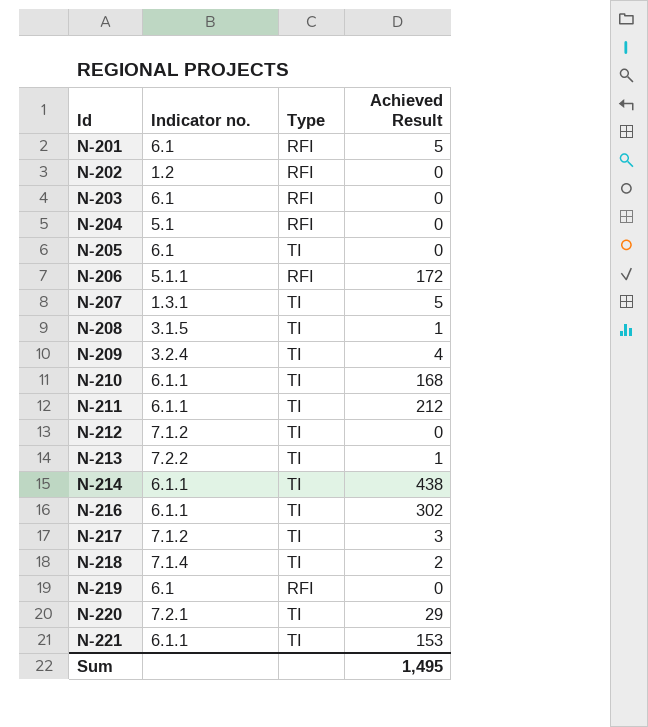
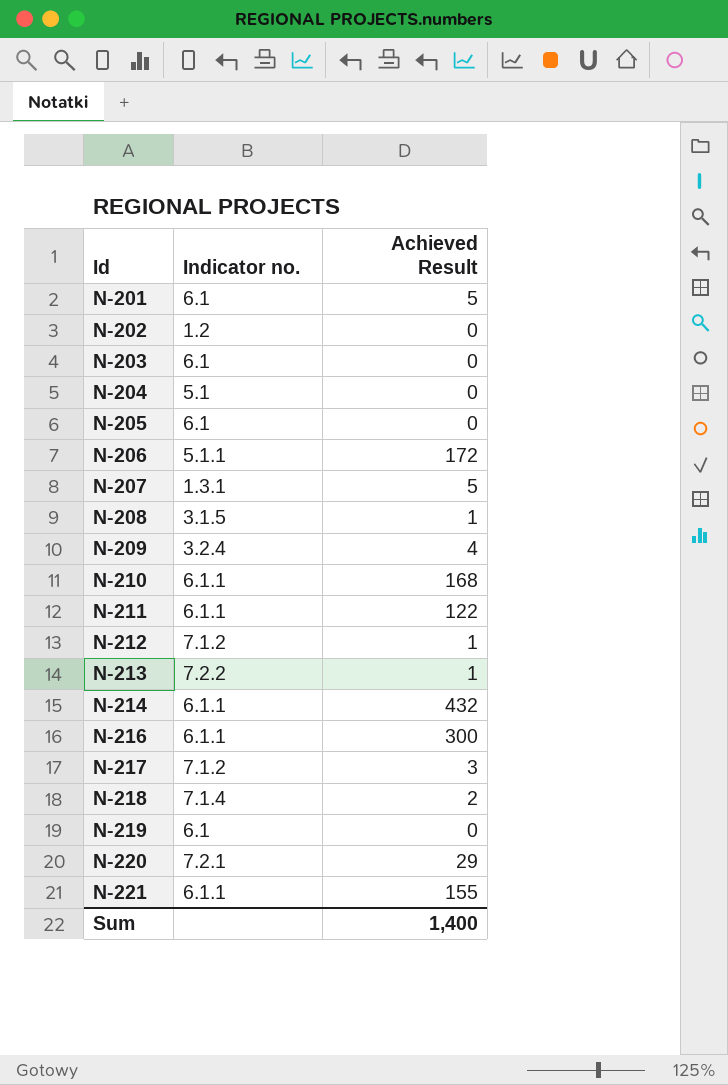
column Type | position: 3 -> none
N-211 | Achieved Result: 212 -> 122
N-212 | Achieved Result: 0 -> 1
N-214 | Achieved Result: 438 -> 432
N-216 | Achieved Result: 302 -> 300
N-221 | Achieved Result: 153 -> 155
Sum | Achieved Result: 1,495 -> 1,400

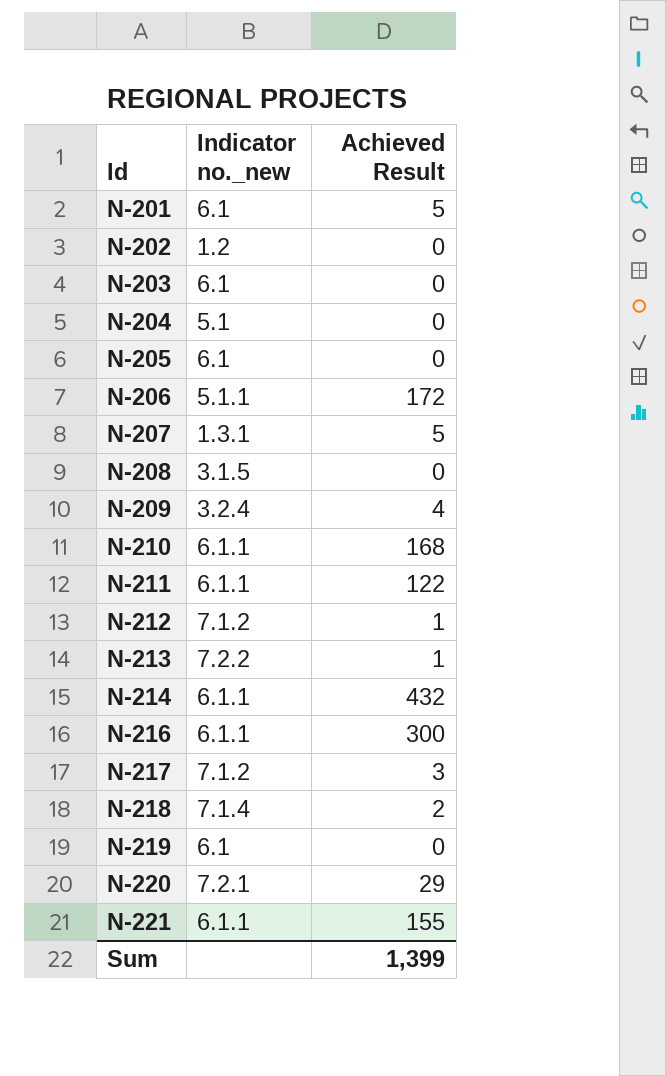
column name: Indicator no. -> Indicator no._new
N-208 | Achieved Result: 1 -> 0
Sum | Achieved Result: 1,400 -> 1,399

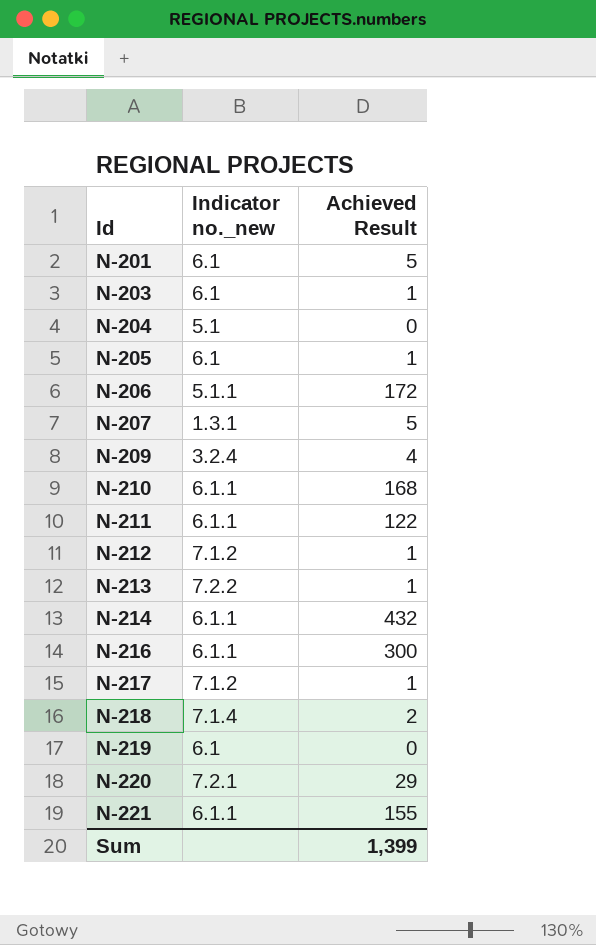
row N-202: 1.2 | 0 -> none
row N-208: 3.1.5 | 0 -> none
N-203 | Achieved Result: 0 -> 1
N-205 | Achieved Result: 0 -> 1
N-217 | Achieved Result: 3 -> 1

